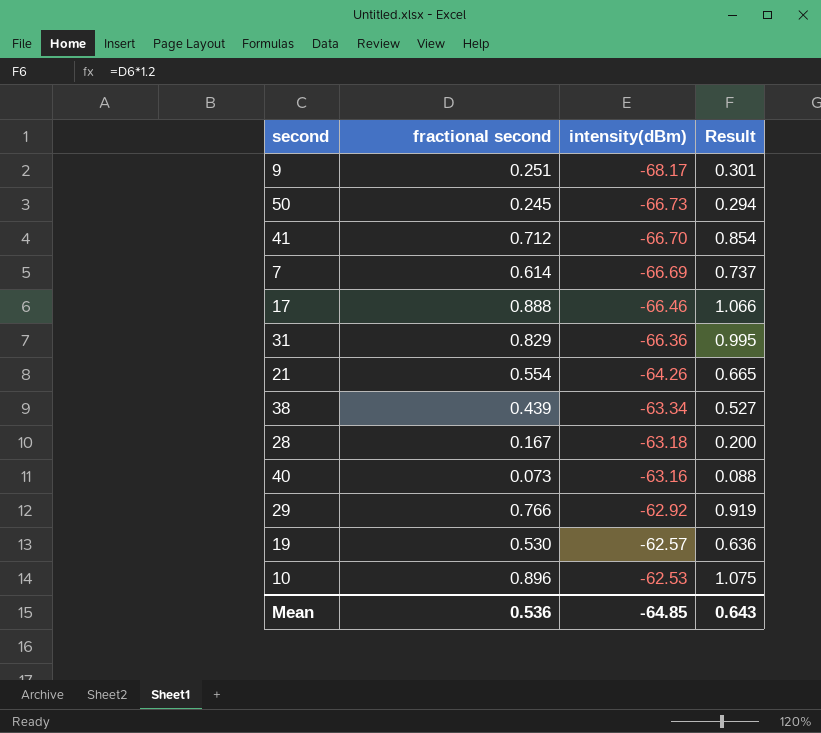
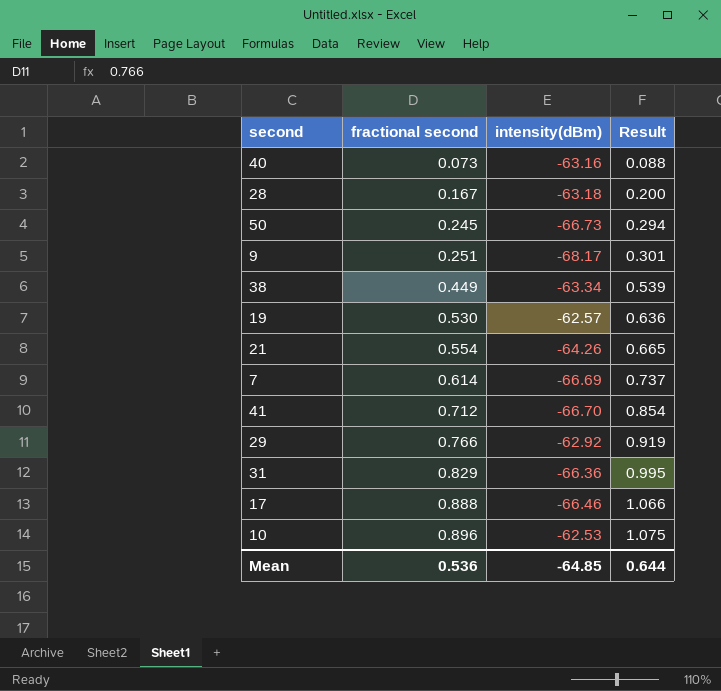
row order: intensity(dBm) ascending -> fractional second ascending
38 | fractional second: 0.439 -> 0.449
38 | Result: 0.527 -> 0.539
Mean | Result: 0.643 -> 0.644

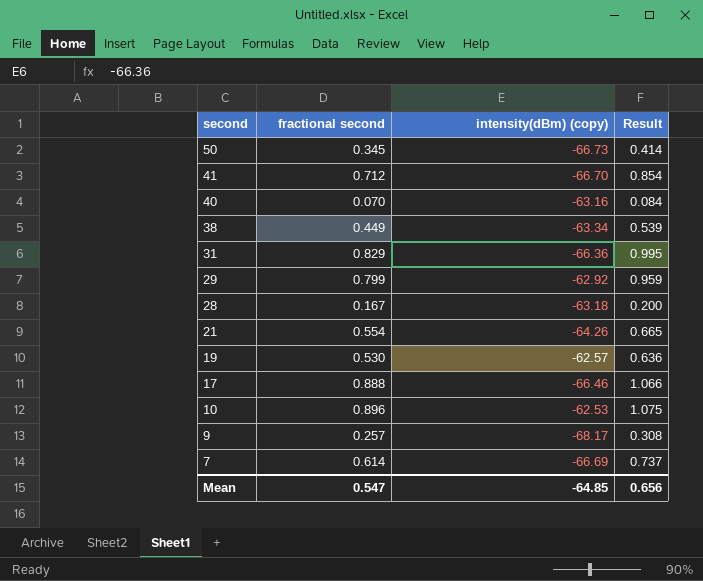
row order: fractional second ascending -> second descending
column name: intensity(dBm) -> intensity(dBm) (copy)
50 | fractional second: 0.245 -> 0.345
50 | Result: 0.294 -> 0.414
40 | fractional second: 0.073 -> 0.070
40 | Result: 0.088 -> 0.084
29 | fractional second: 0.766 -> 0.799
29 | Result: 0.919 -> 0.959
9 | fractional second: 0.251 -> 0.257
9 | Result: 0.301 -> 0.308
Mean | fractional second: 0.536 -> 0.547
Mean | Result: 0.644 -> 0.656

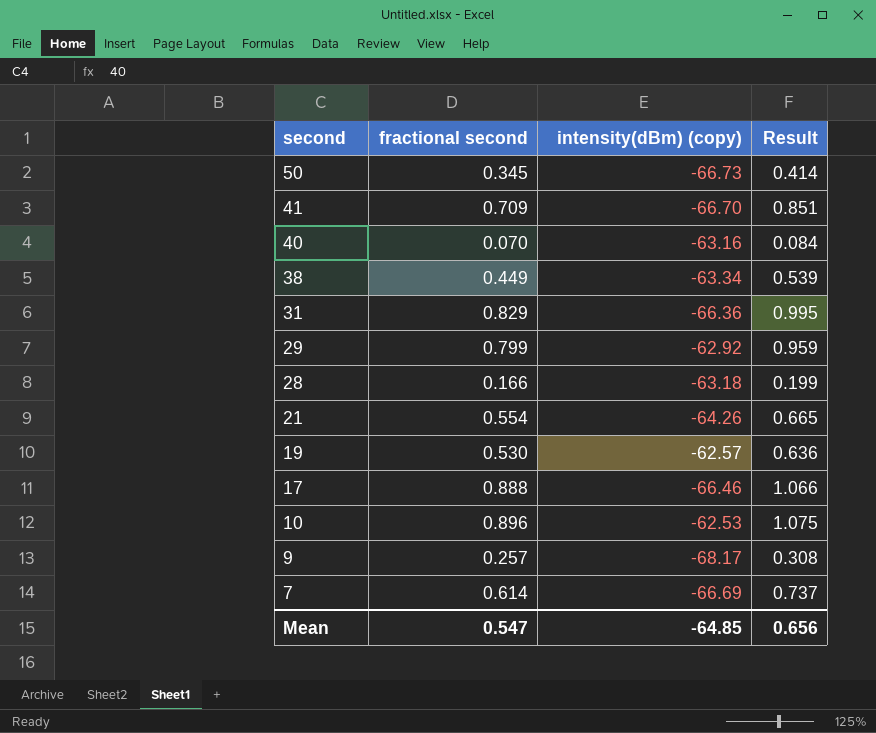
41 | fractional second: 0.712 -> 0.709
41 | Result: 0.854 -> 0.851
28 | fractional second: 0.167 -> 0.166
28 | Result: 0.200 -> 0.199

